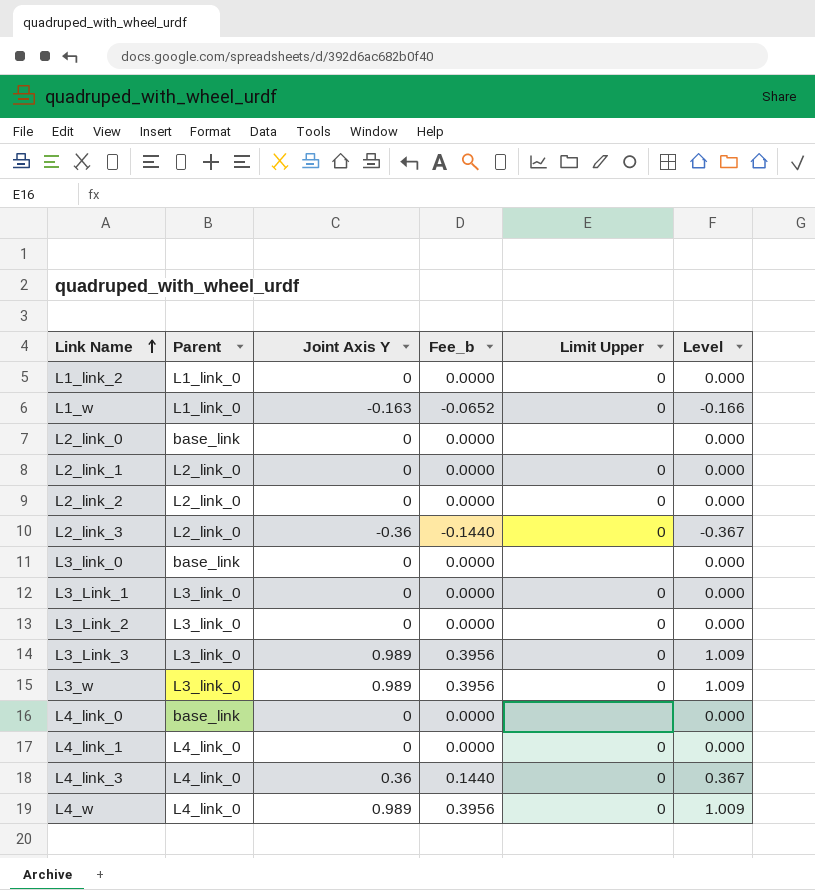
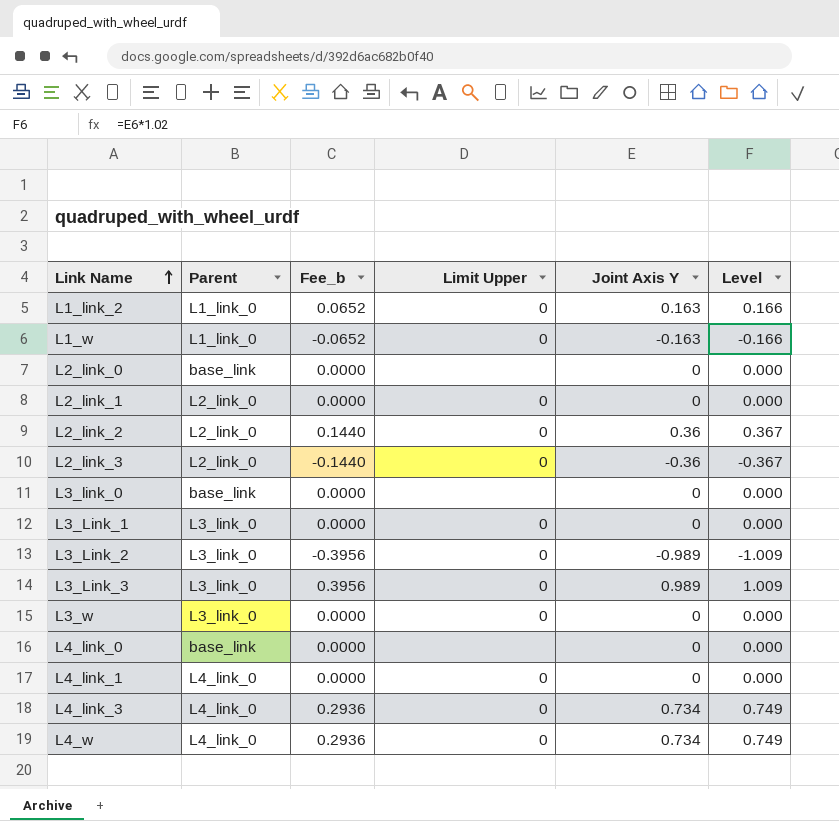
column Joint Axis Y | position: 3 -> 5
L1_link_2 | Fee_b: 0.0000 -> 0.0652
L1_link_2 | Joint Axis Y: 0 -> 0.163
L1_link_2 | Level: 0.000 -> 0.166
L2_link_2 | Fee_b: 0.0000 -> 0.1440
L2_link_2 | Joint Axis Y: 0 -> 0.36
L2_link_2 | Level: 0.000 -> 0.367
L3_Link_2 | Fee_b: 0.0000 -> -0.3956
L3_Link_2 | Joint Axis Y: 0 -> -0.989
L3_Link_2 | Level: 0.000 -> -1.009
L3_w | Fee_b: 0.3956 -> 0.0000
L3_w | Joint Axis Y: 0.989 -> 0
L3_w | Level: 1.009 -> 0.000
L4_link_3 | Fee_b: 0.1440 -> 0.2936
L4_link_3 | Joint Axis Y: 0.36 -> 0.734
L4_link_3 | Level: 0.367 -> 0.749
L4_w | Fee_b: 0.3956 -> 0.2936
L4_w | Joint Axis Y: 0.989 -> 0.734
L4_w | Level: 1.009 -> 0.749

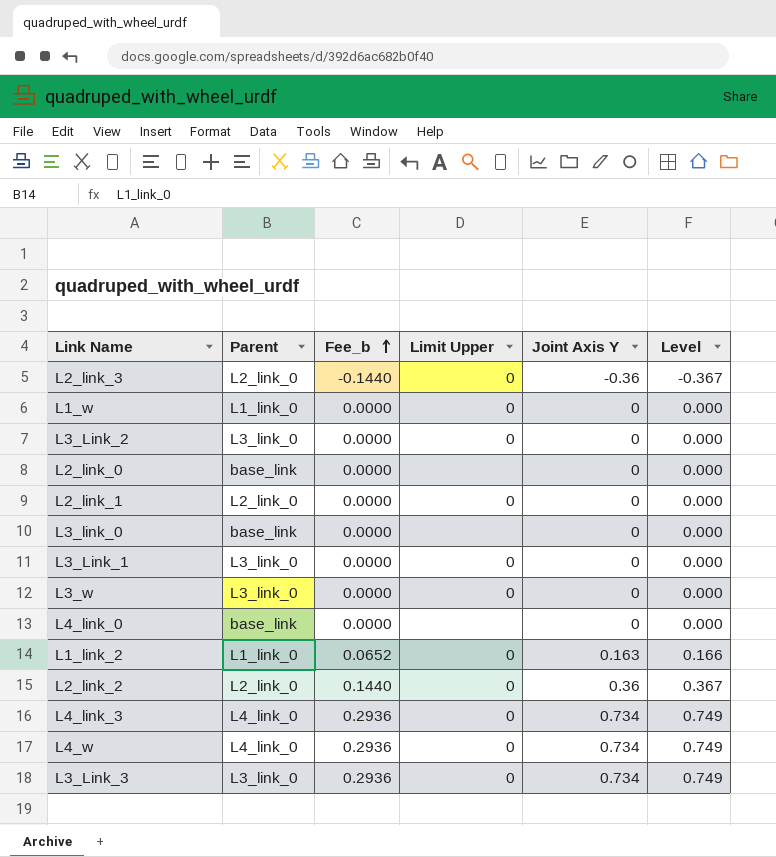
row order: Link Name ascending -> Fee_b ascending
row L4_link_1: L4_link_0 | 0.0000 | 0 | 0 | 0.000 -> none
L1_w | Fee_b: -0.0652 -> 0.0000
L1_w | Joint Axis Y: -0.163 -> 0
L1_w | Level: -0.166 -> 0.000
L3_Link_2 | Fee_b: -0.3956 -> 0.0000
L3_Link_2 | Joint Axis Y: -0.989 -> 0
L3_Link_2 | Level: -1.009 -> 0.000
L3_Link_3 | Fee_b: 0.3956 -> 0.2936
L3_Link_3 | Joint Axis Y: 0.989 -> 0.734
L3_Link_3 | Level: 1.009 -> 0.749

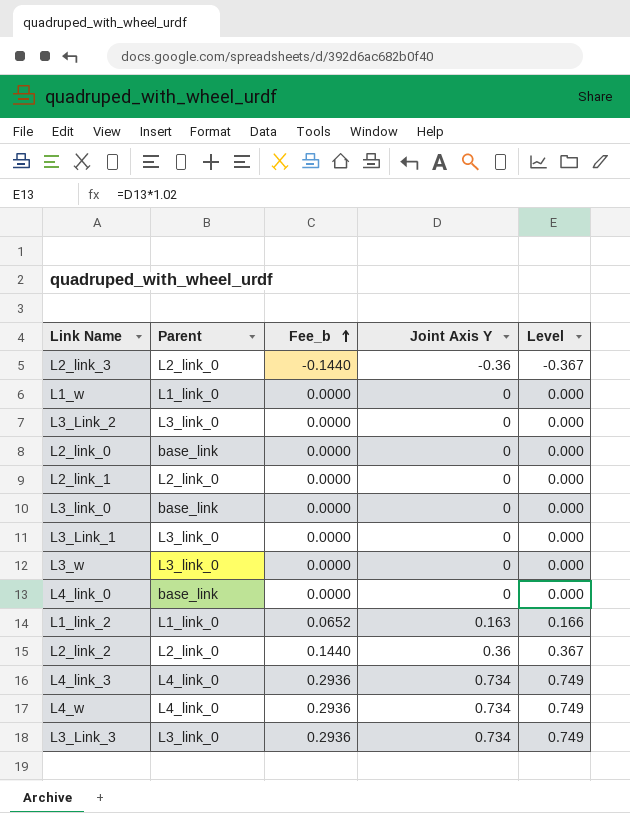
column Limit Upper | position: 4 -> none

